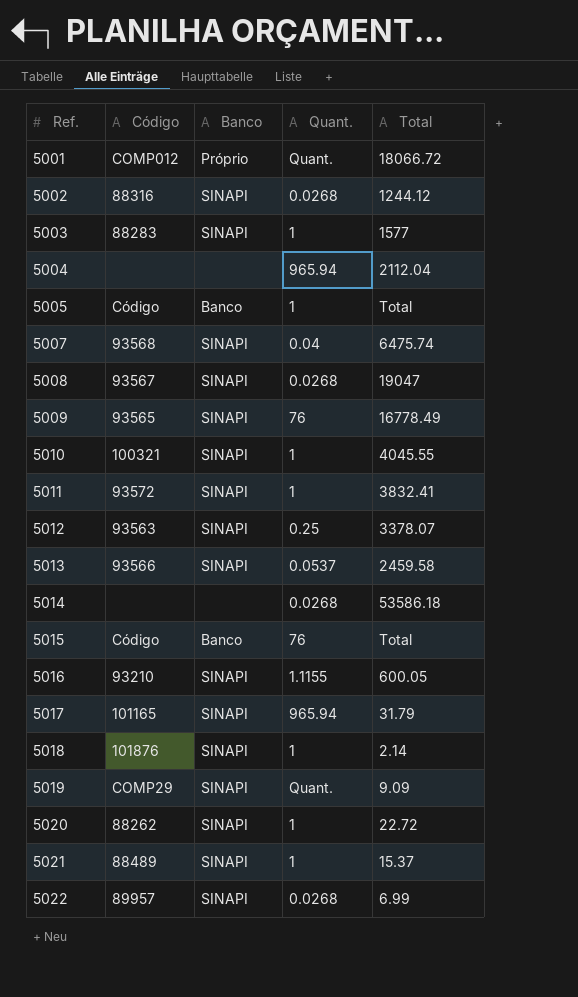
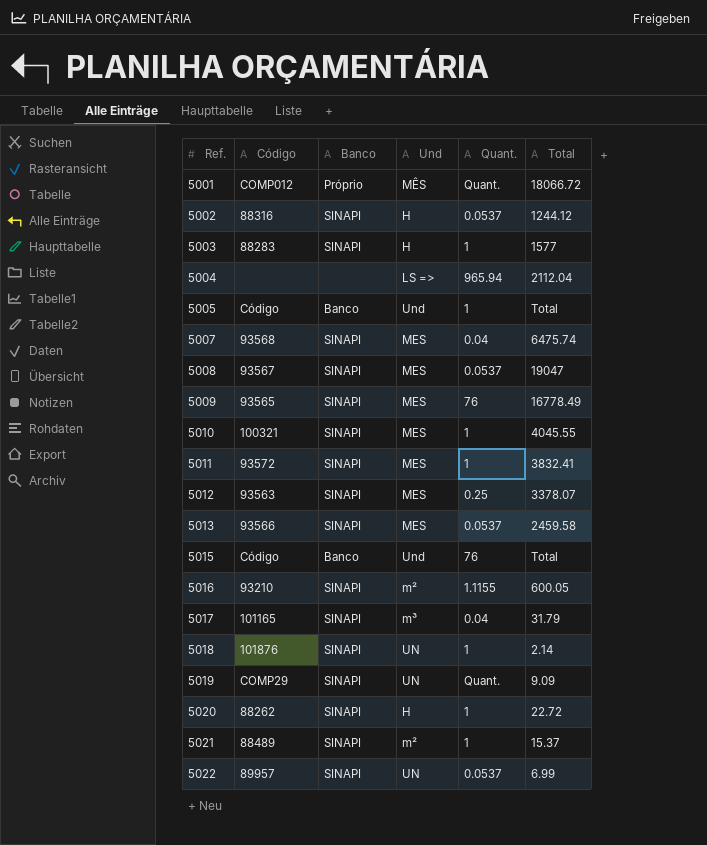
column Und | position: none -> 4
row 5014: none | none | 0.0268 | 53586.18 -> none
5002 | Quant.: 0.0268 -> 0.0537
5008 | Quant.: 0.0268 -> 0.0537
5017 | Quant.: 965.94 -> 0.04
5022 | Quant.: 0.0268 -> 0.0537

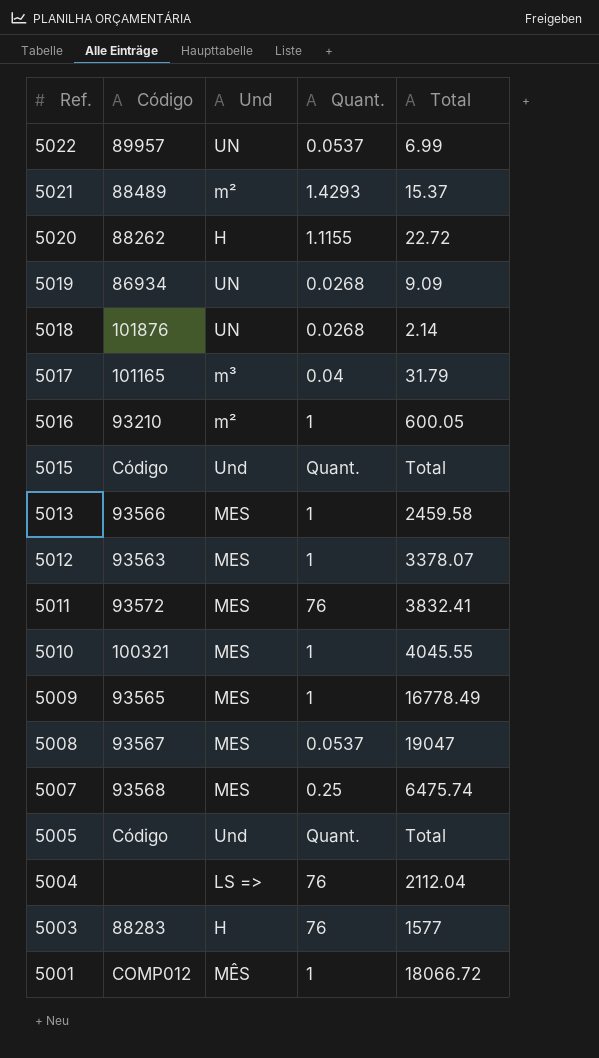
row order: Ref. ascending -> Ref. descending
column Banco | position: 3 -> none
row 5002: 88316 | SINAPI | H | 0.0537 | 1244.12 -> none
5021 | Quant.: 1 -> 1.4293
5020 | Quant.: 1 -> 1.1155
5019 | Código: COMP29 -> 86934
5019 | Quant.: Quant. -> 0.0268
5018 | Quant.: 1 -> 0.0268
5016 | Quant.: 1.1155 -> 1
5015 | Quant.: 76 -> Quant.
5013 | Quant.: 0.0537 -> 1
5012 | Quant.: 0.25 -> 1
5011 | Quant.: 1 -> 76
5009 | Quant.: 76 -> 1
5007 | Quant.: 0.04 -> 0.25
5005 | Quant.: 1 -> Quant.
5004 | Quant.: 965.94 -> 76
5003 | Quant.: 1 -> 76
5001 | Quant.: Quant. -> 1

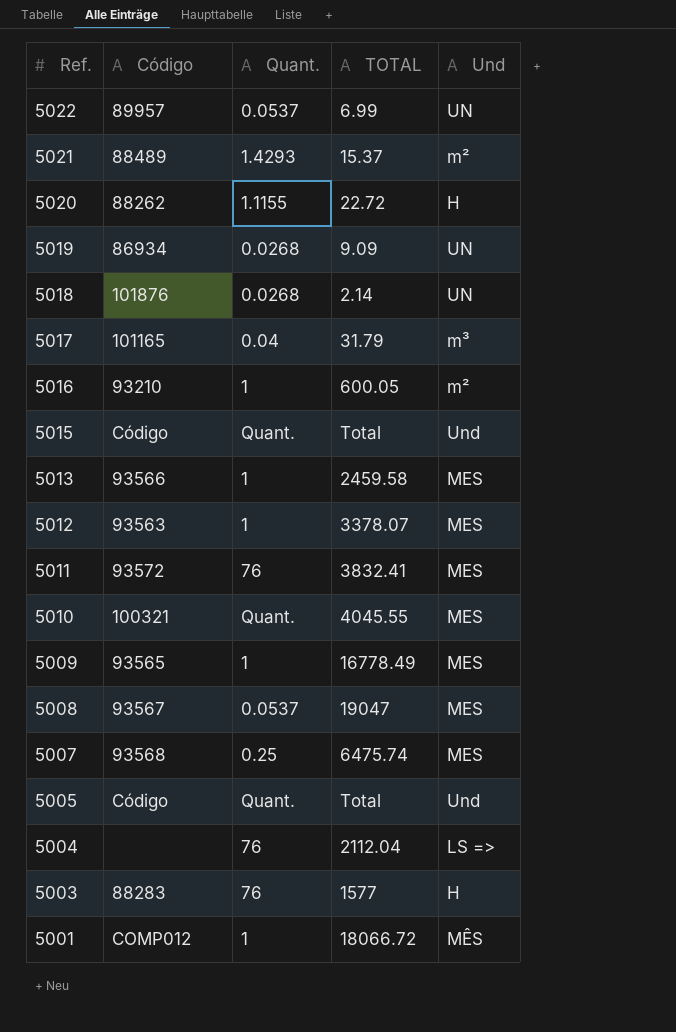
column name: Total -> TOTAL
column Und | position: 3 -> 5
5010 | Quant.: 1 -> Quant.

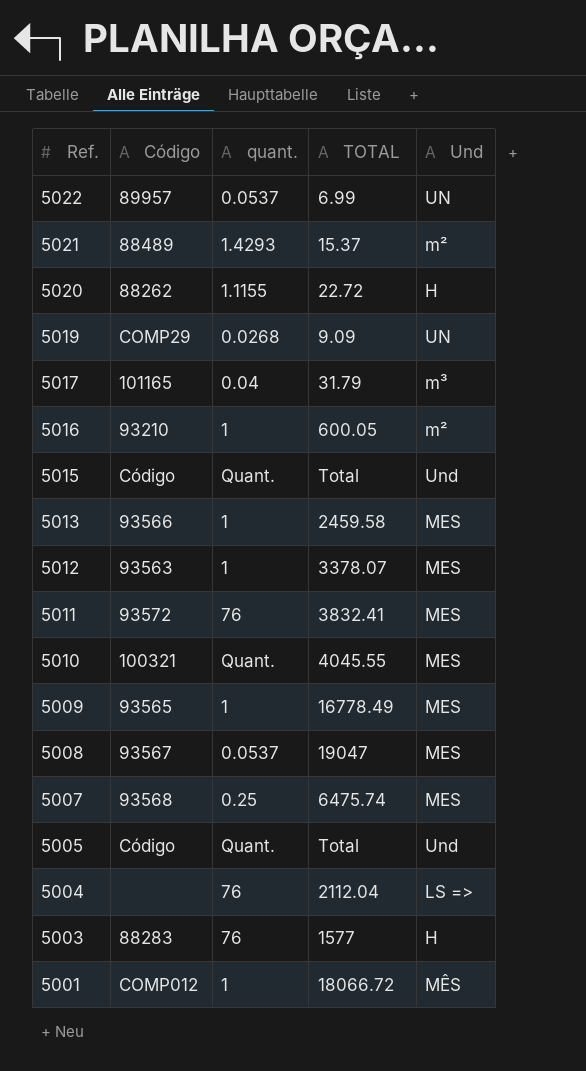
column name: Quant. -> quant.
row 5018: 101876 | 0.0268 | 2.14 | UN -> none
5019 | Código: 86934 -> COMP29

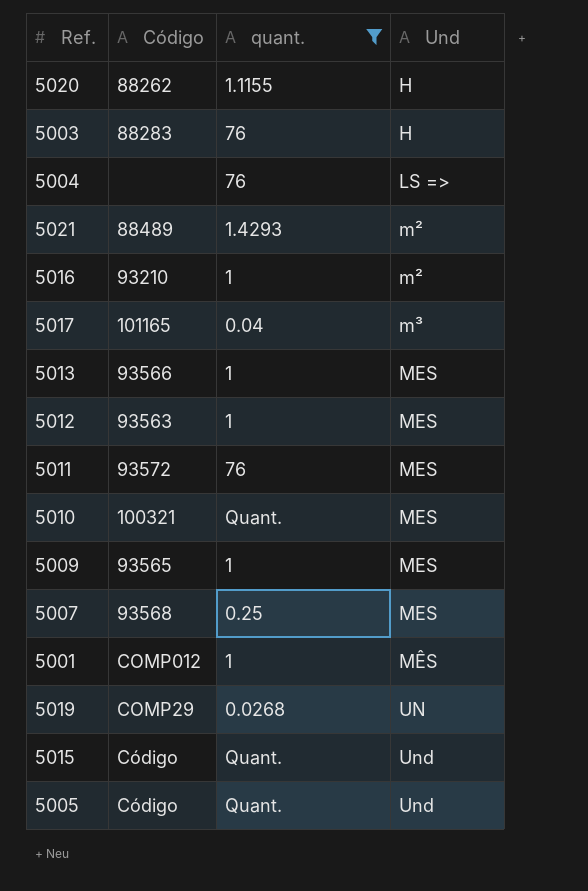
filter: none -> quant. != 0.0537
row order: Ref. descending -> Und ascending
column TOTAL | position: 4 -> none

